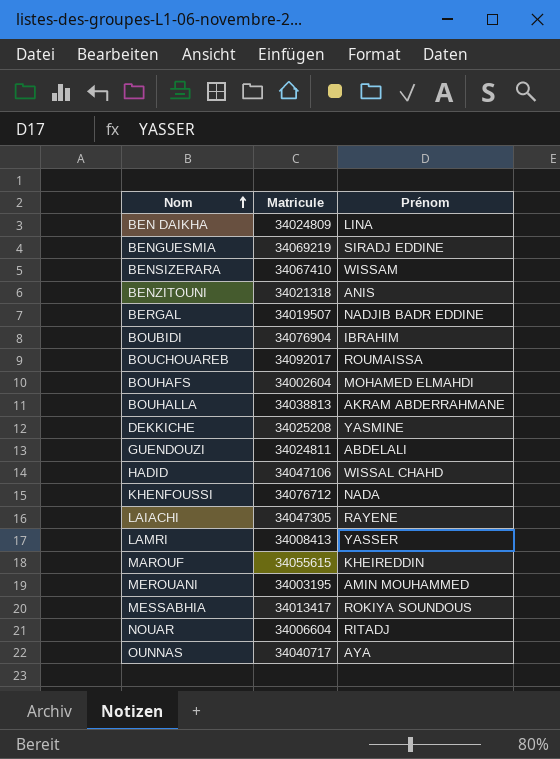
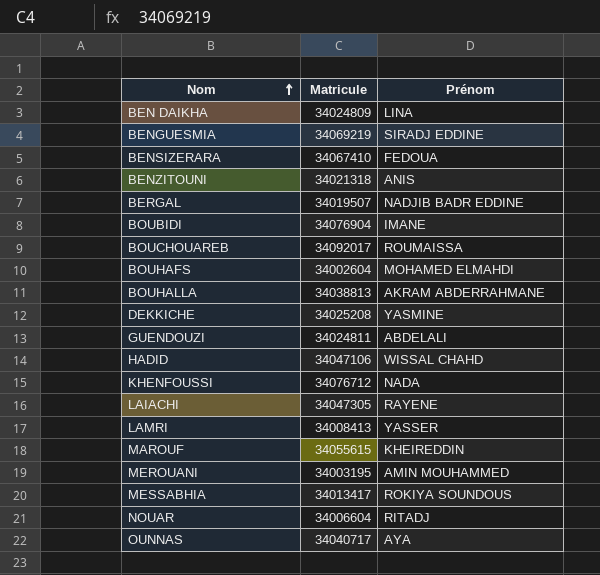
BENSIZERARA | Prénom: WISSAM -> FEDOUA
BOUBIDI | Prénom: IBRAHIM -> IMANE

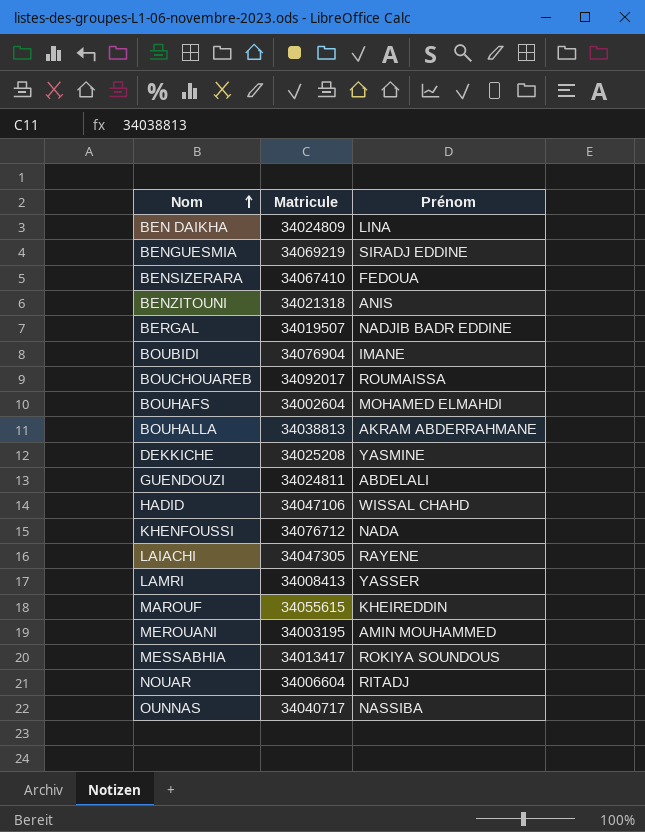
OUNNAS | Prénom: AYA -> NASSIBA

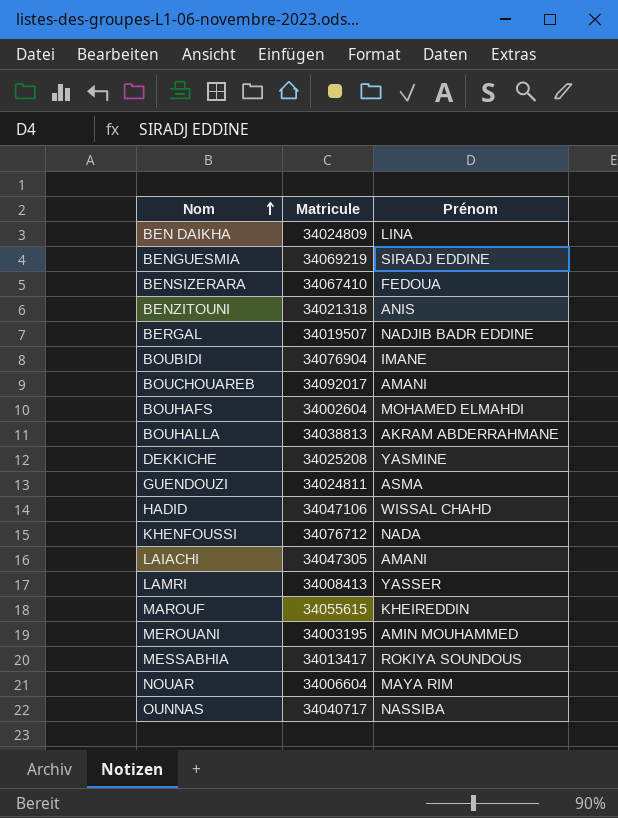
BOUCHOUAREB | Prénom: ROUMAISSA -> AMANI
GUENDOUZI | Prénom: ABDELALI -> ASMA
LAIACHI | Prénom: RAYENE -> AMANI
NOUAR | Prénom: RITADJ -> MAYA RIM

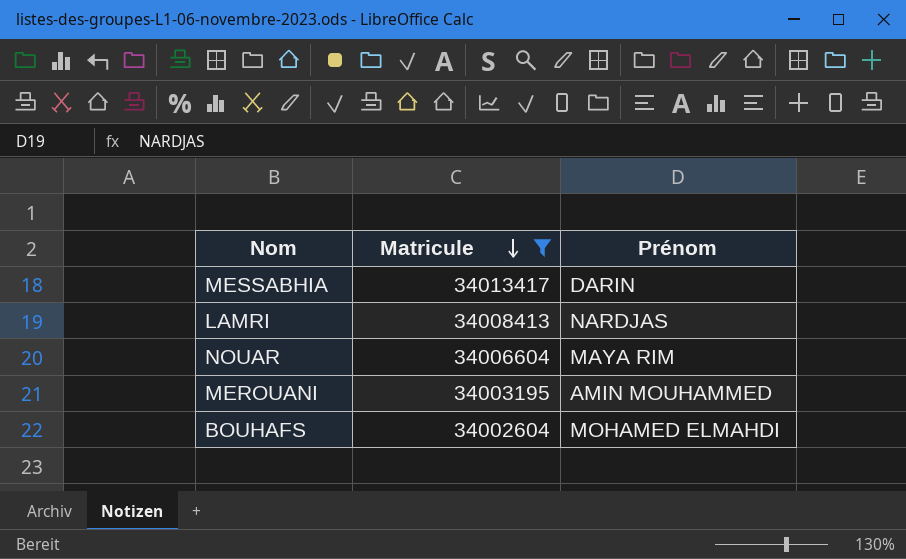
filter: none -> Matricule <= 34013417
row order: Nom ascending -> Matricule descending
MESSABHIA | Prénom: ROKIYA SOUNDOUS -> DARIN
LAMRI | Prénom: YASSER -> NARDJAS

